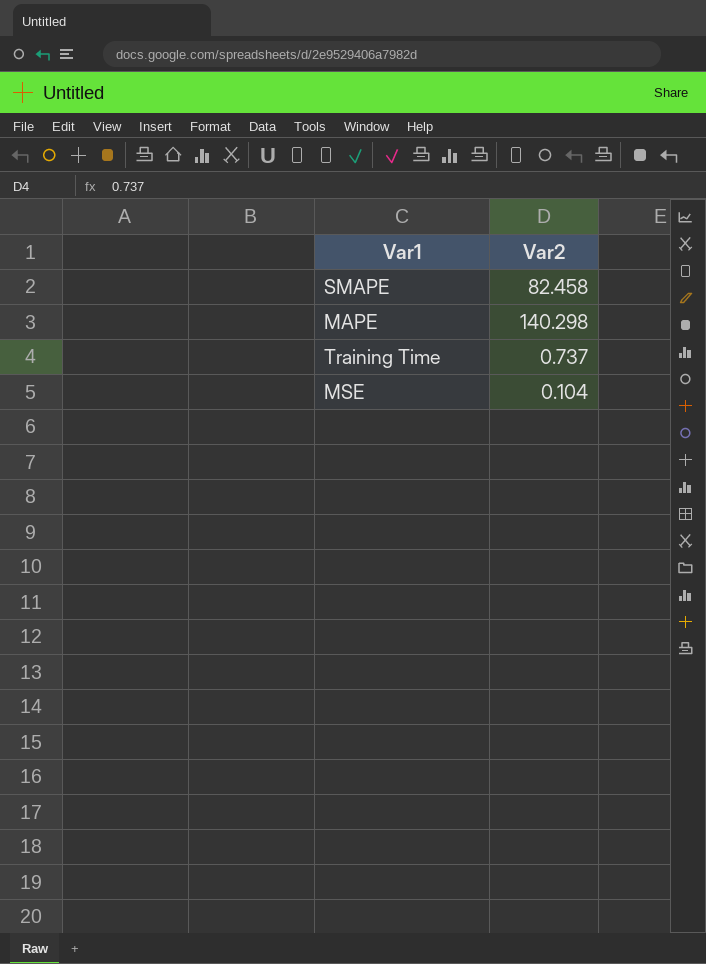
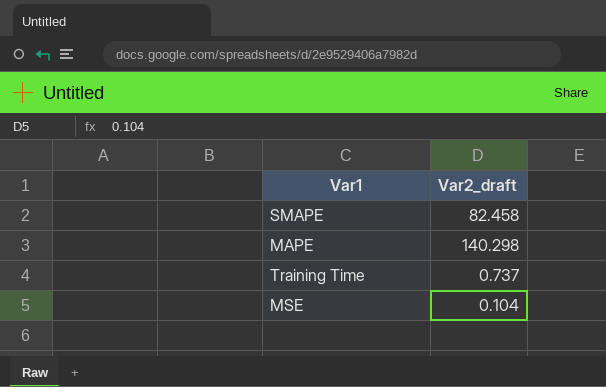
column name: Var2 -> Var2_draft

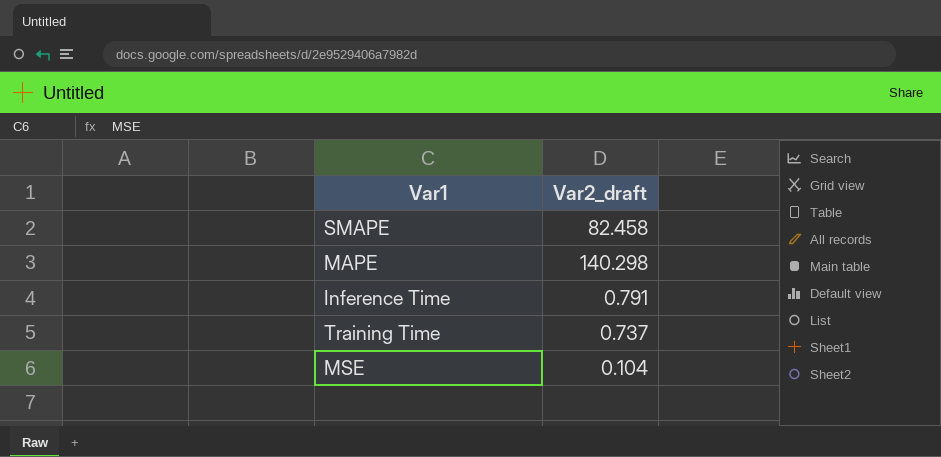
row Inference Time: none -> 0.791

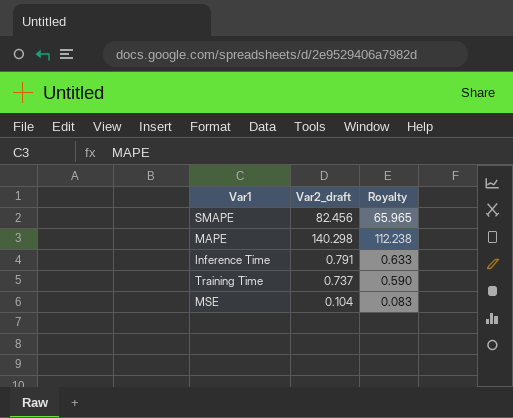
column Royalty | formula: none -> [Var2_draft] * 0.8
SMAPE | Var2_draft: 82.458 -> 82.456

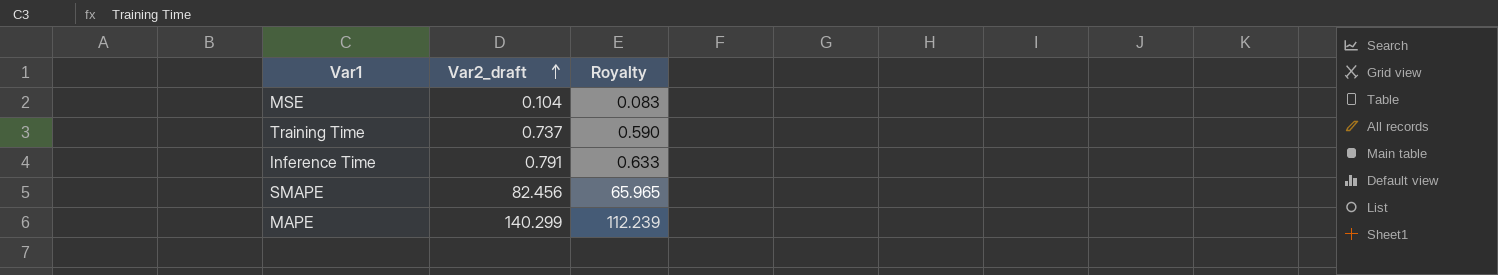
row order: none -> Var2_draft ascending
MAPE | Var2_draft: 140.298 -> 140.299
MAPE | Royalty: 112.238 -> 112.239

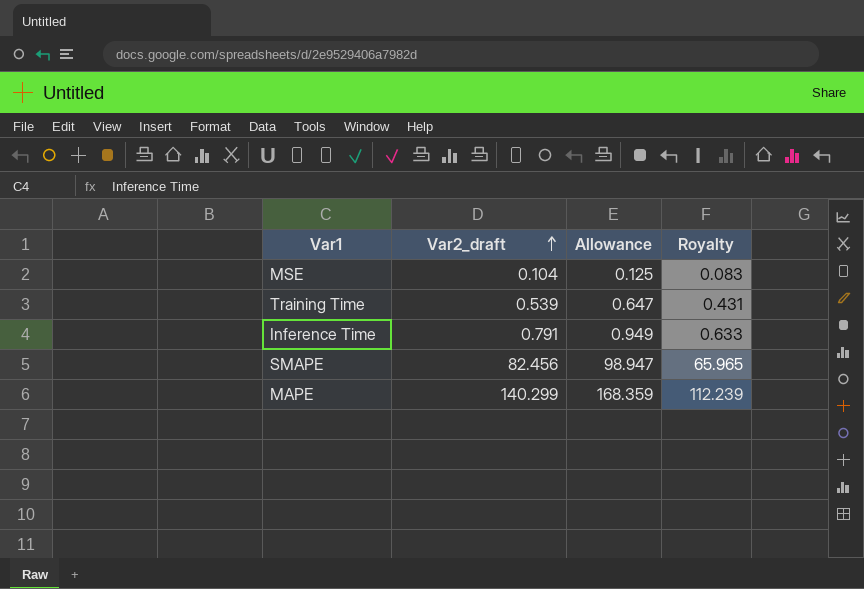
column Allowance | formula: none -> [Var2_draft] * 1.2
Training Time | Var2_draft: 0.737 -> 0.539
Training Time | Royalty: 0.590 -> 0.431

